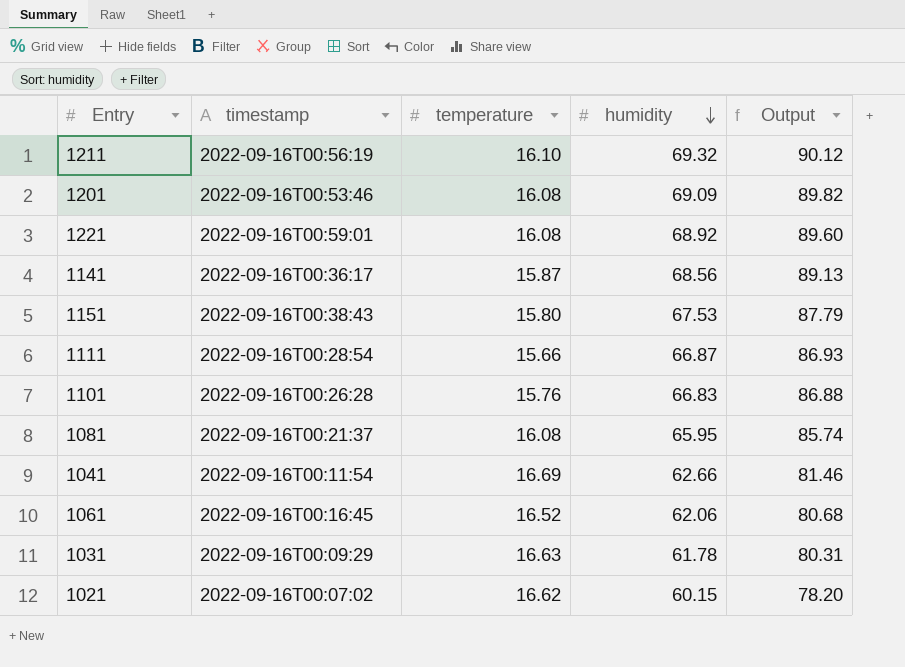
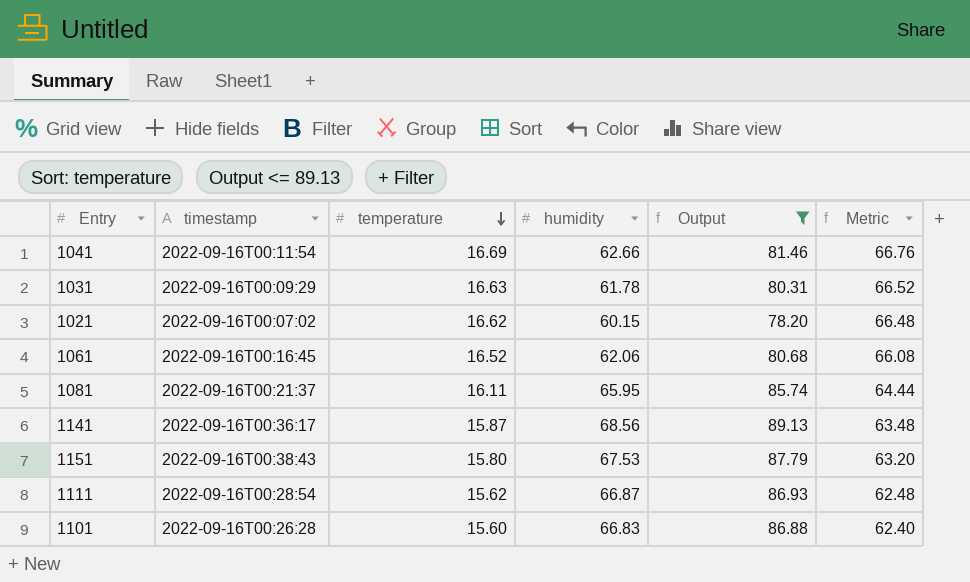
filter: none -> Output <= 89.13
row order: humidity descending -> temperature descending
column Metric | formula: none -> [temperature] * 4
1081 | temperature: 16.08 -> 16.11
1111 | temperature: 15.66 -> 15.62
1101 | temperature: 15.76 -> 15.60

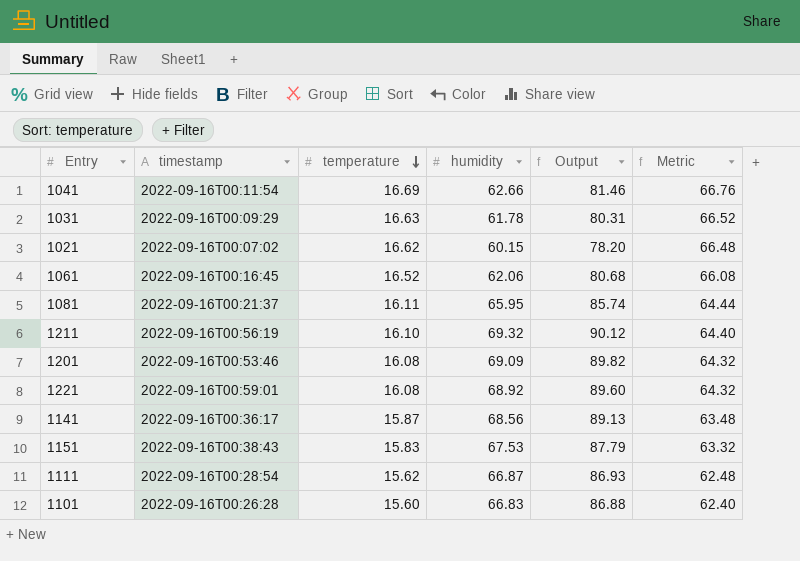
filter: Output <= 89.13 -> none
1151 | temperature: 15.80 -> 15.83
1151 | Metric: 63.20 -> 63.32

